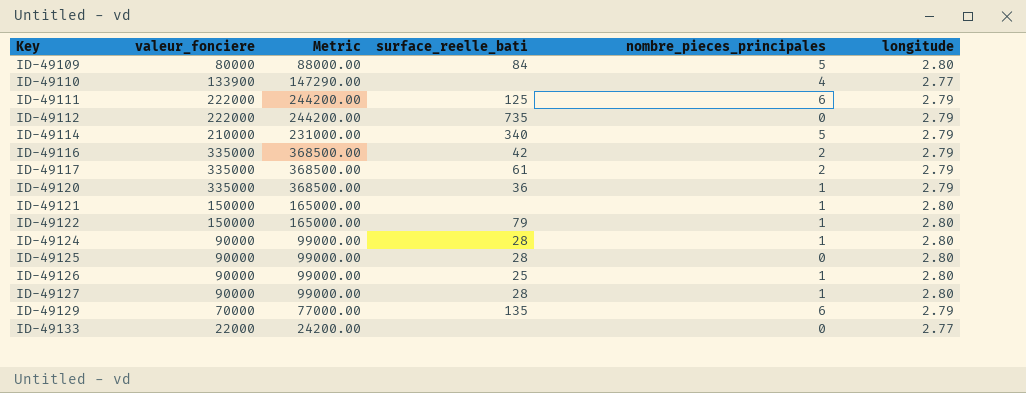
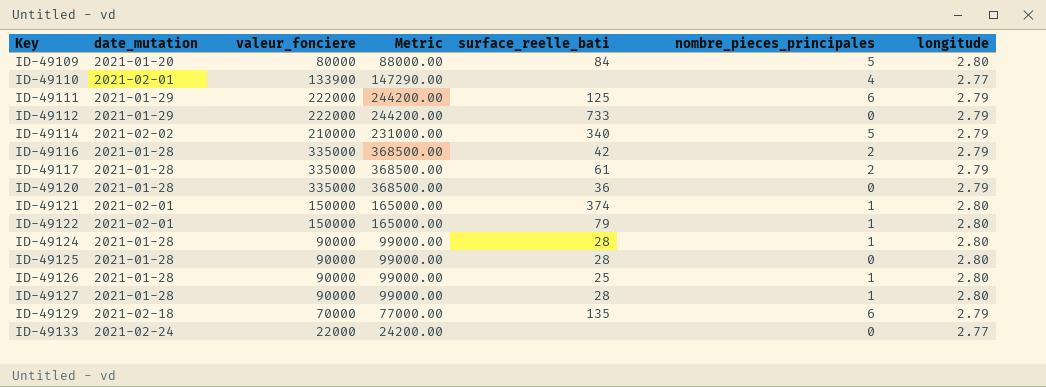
column date_mutation | position: none -> 2
ID-49112 | surface_reelle_bati: 735 -> 733
ID-49120 | nombre_pieces_principales: 1 -> 0
ID-49121 | surface_reelle_bati: none -> 374

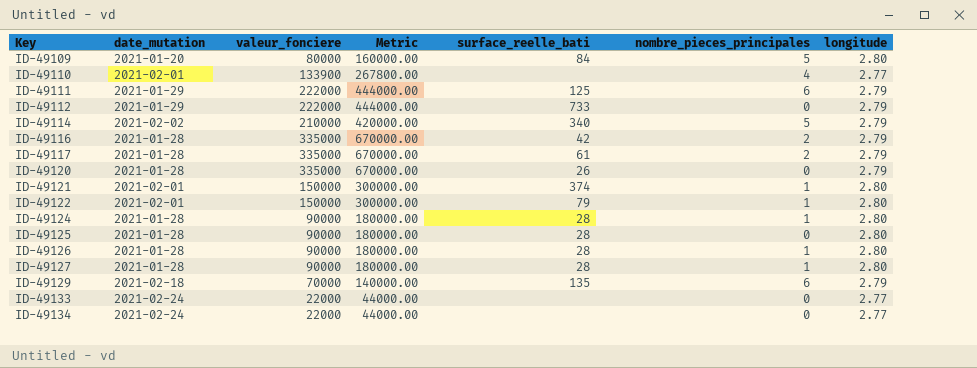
column Metric | formula: [valeur_fonciere] * 1.1 -> [valeur_fonciere] * 2
ID-49120 | surface_reelle_bati: 36 -> 26
ID-49126 | surface_reelle_bati: 25 -> 28
row ID-49134: none -> 2021-02-24 | 22000 | 44000.00 | none | 0 | 2.77

